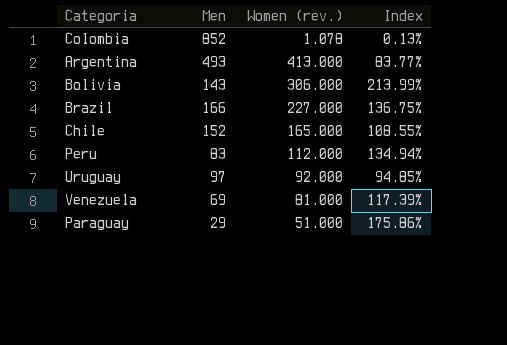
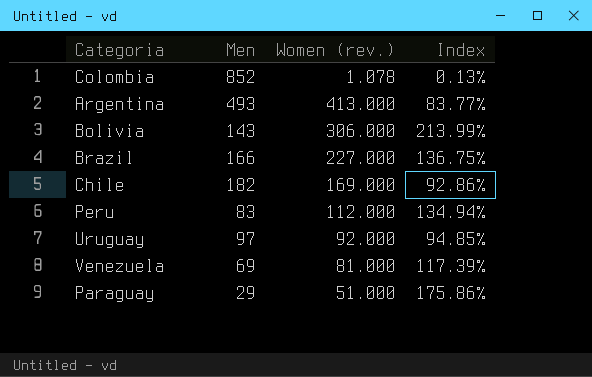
Chile | Men: 152 -> 182
Chile | Women (rev.): 165.000 -> 169.000
Chile | Index: 108.55% -> 92.86%

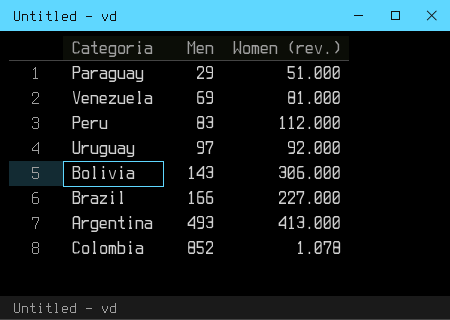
row order: none -> Men ascending
column Index | formula: [Women (rev.)] / [Men] -> none
row Chile: 182 | 169.000 | 92.86% -> none

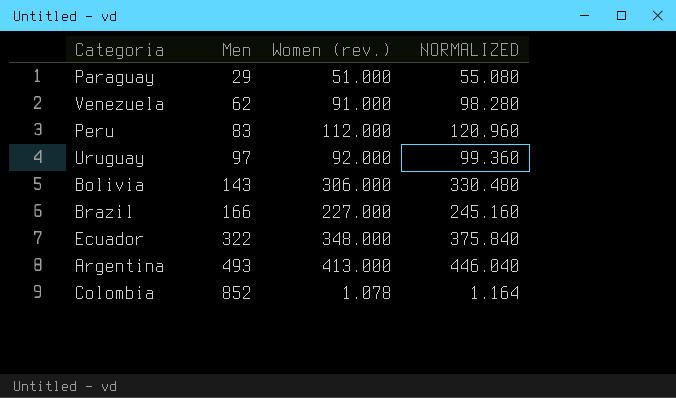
column NORMALIZED | formula: none -> [Women (rev.)] * 1.08
Venezuela | Men: 69 -> 62
Venezuela | Women (rev.): 81.000 -> 91.000
row Ecuador: none -> 322 | 348.000 | 375.840

